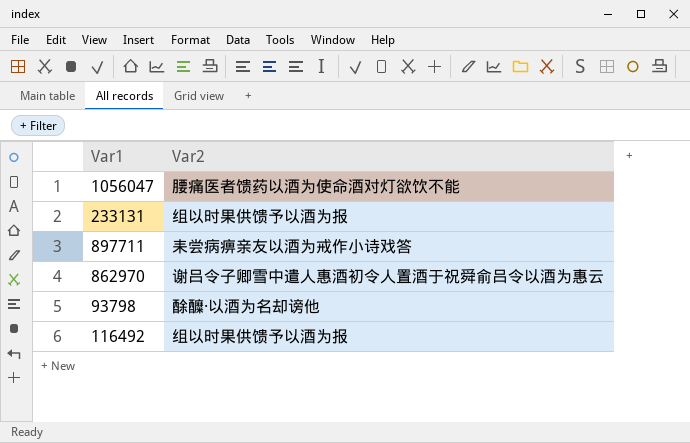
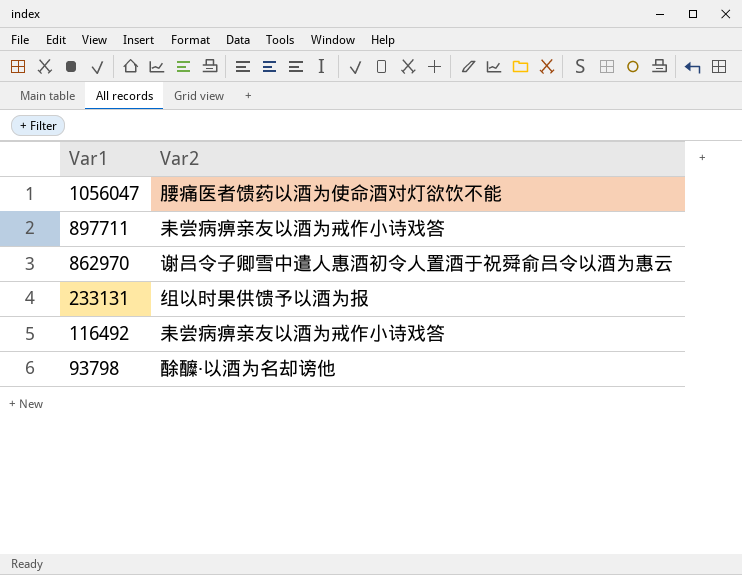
row order: none -> Var1 descending
116492 | Var2: 组以时果供馈予以酒为报 -> 耒尝病痹亲友以酒为戒作小诗戏答

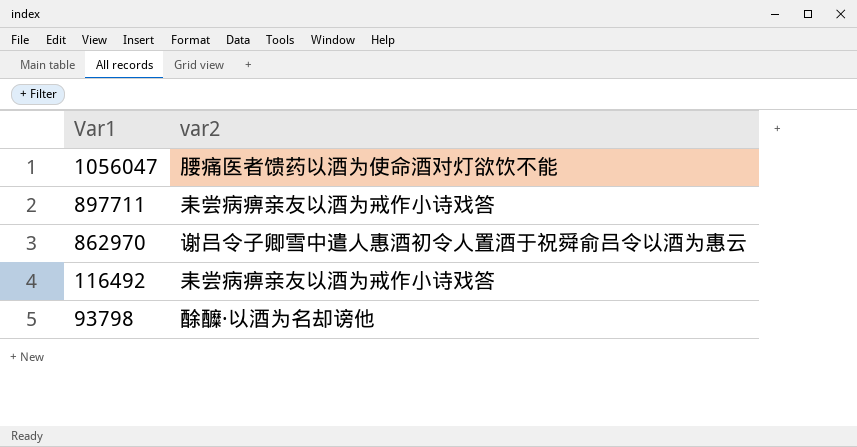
column name: Var2 -> var2
row 233131: 组以时果供馈予以酒为报 -> none

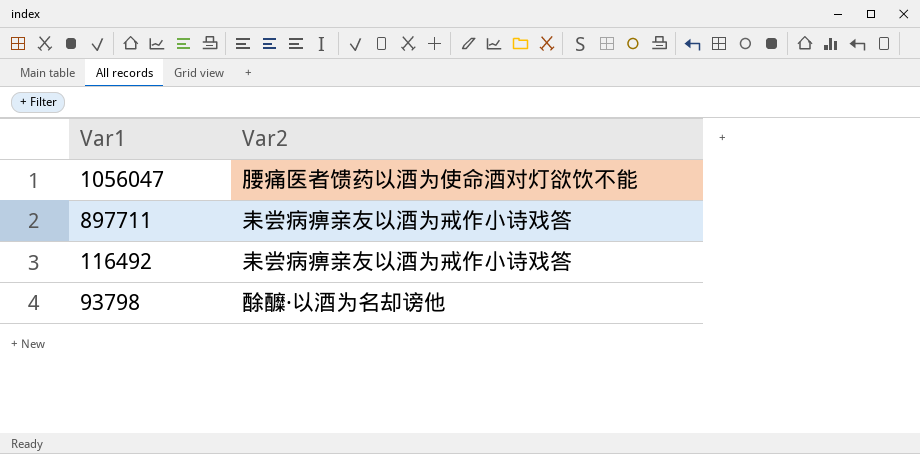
column name: var2 -> Var2
row 862970: 谢吕令子卿雪中遣人惠酒初令人置酒于祝舜俞吕令以酒为惠云 -> none

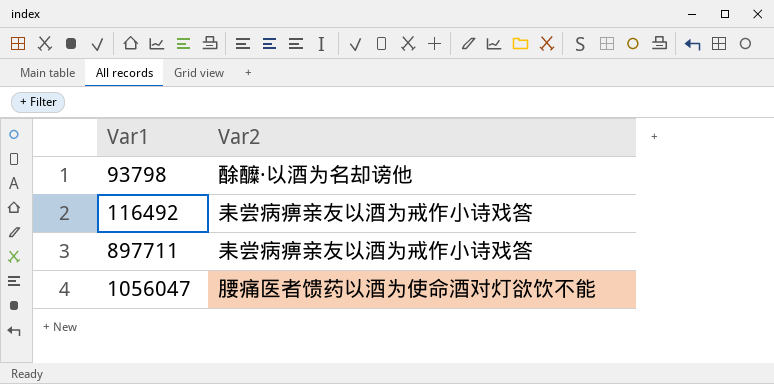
row order: Var1 descending -> Var1 ascending

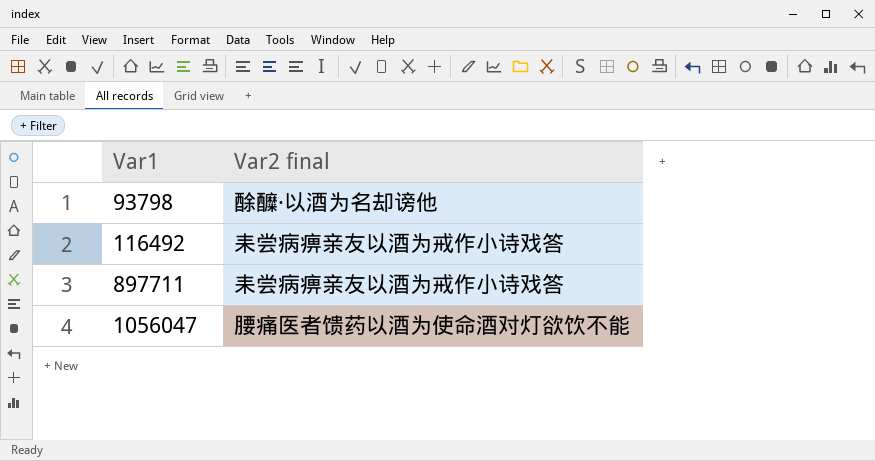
column name: Var2 -> Var2 final

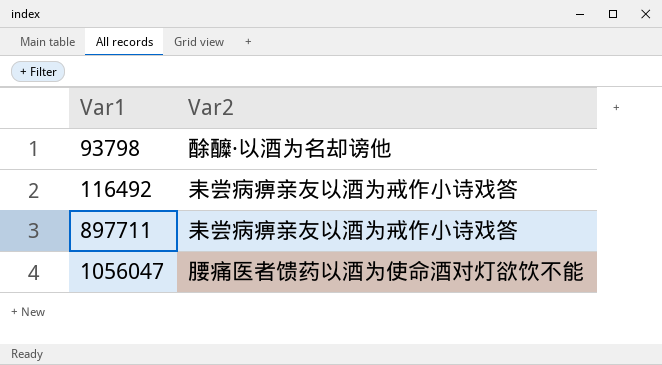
column name: Var2 final -> Var2

